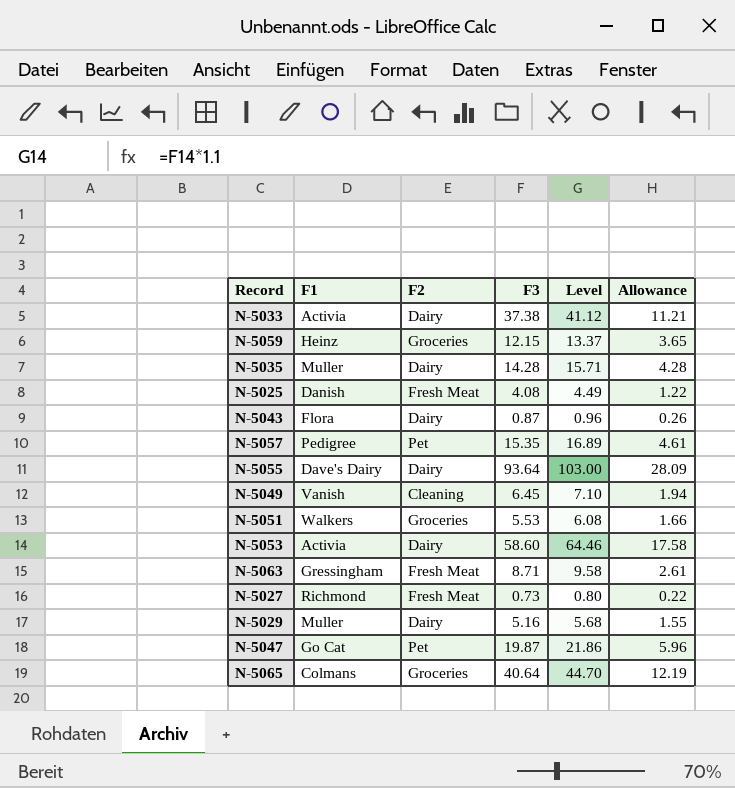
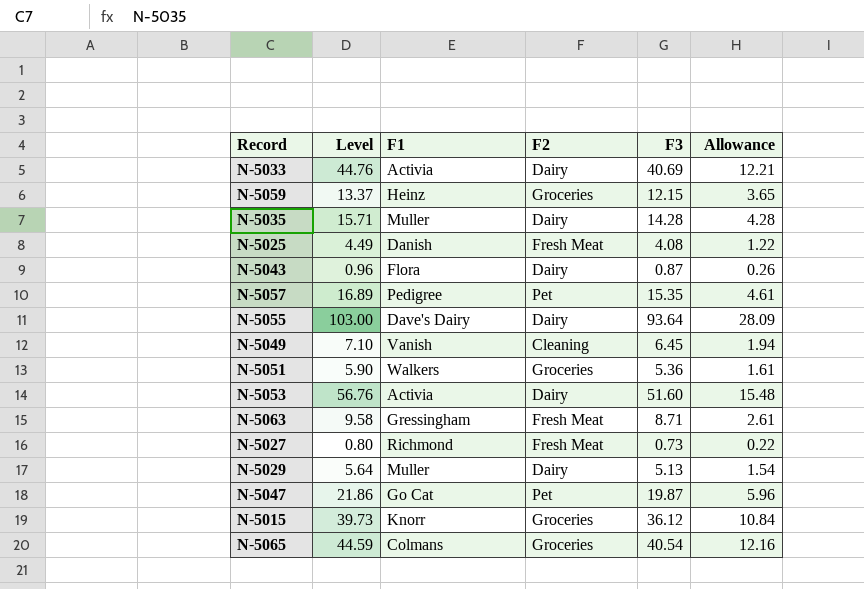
column Level | position: 5 -> 2
N-5033 | Level: 41.12 -> 44.76
N-5033 | F3: 37.38 -> 40.69
N-5033 | Allowance: 11.21 -> 12.21
N-5051 | Level: 6.08 -> 5.90
N-5051 | F3: 5.53 -> 5.36
N-5051 | Allowance: 1.66 -> 1.61
N-5053 | Level: 64.46 -> 56.76
N-5053 | F3: 58.60 -> 51.60
N-5053 | Allowance: 17.58 -> 15.48
N-5029 | Level: 5.68 -> 5.64
N-5029 | F3: 5.16 -> 5.13
N-5029 | Allowance: 1.55 -> 1.54
row N-5015: none -> 39.73 | Knorr | Groceries | 36.12 | 10.84
N-5065 | Level: 44.70 -> 44.59
N-5065 | F3: 40.64 -> 40.54
N-5065 | Allowance: 12.19 -> 12.16

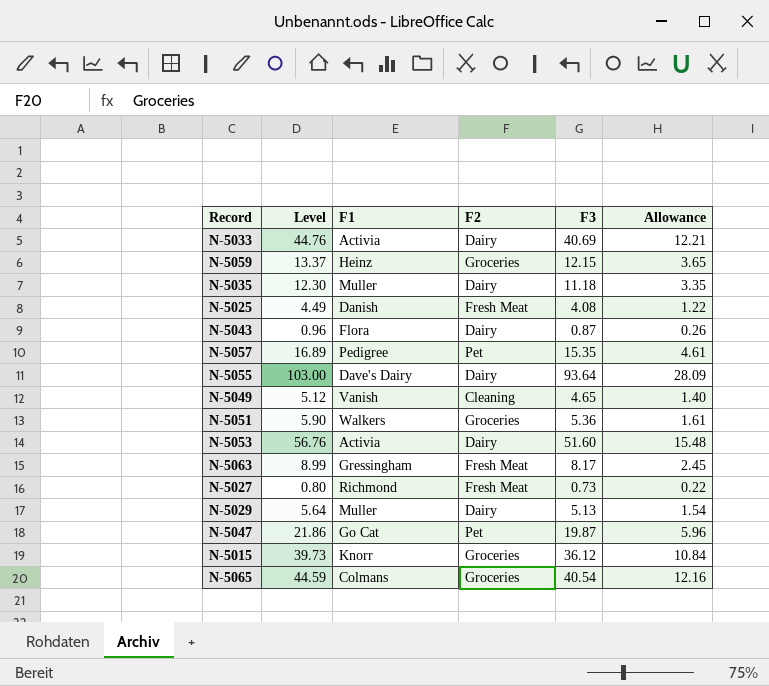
N-5035 | Level: 15.71 -> 12.30
N-5035 | F3: 14.28 -> 11.18
N-5035 | Allowance: 4.28 -> 3.35
N-5049 | Level: 7.10 -> 5.12
N-5049 | F3: 6.45 -> 4.65
N-5049 | Allowance: 1.94 -> 1.40
N-5063 | Level: 9.58 -> 8.99
N-5063 | F3: 8.71 -> 8.17
N-5063 | Allowance: 2.61 -> 2.45

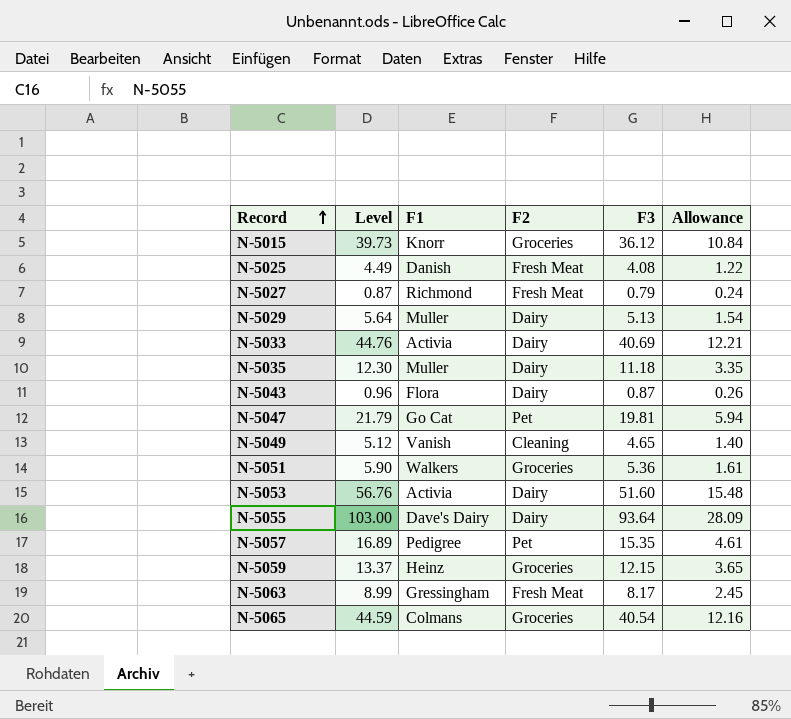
row order: none -> Record ascending
N-5027 | Level: 0.80 -> 0.87
N-5027 | F3: 0.73 -> 0.79
N-5027 | Allowance: 0.22 -> 0.24
N-5047 | Level: 21.86 -> 21.79
N-5047 | F3: 19.87 -> 19.81
N-5047 | Allowance: 5.96 -> 5.94

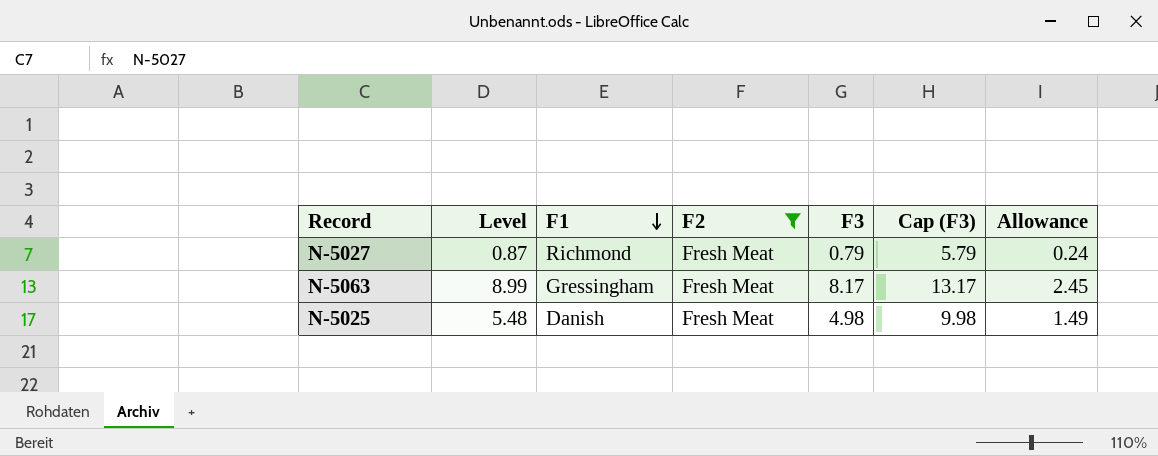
filter: none -> F2 = Fresh Meat
row order: Record ascending -> F1 descending
column Cap (F3) | formula: none -> [F3] + 5
N-5025 | Level: 4.49 -> 5.48
N-5025 | F3: 4.08 -> 4.98
N-5025 | Allowance: 1.22 -> 1.49

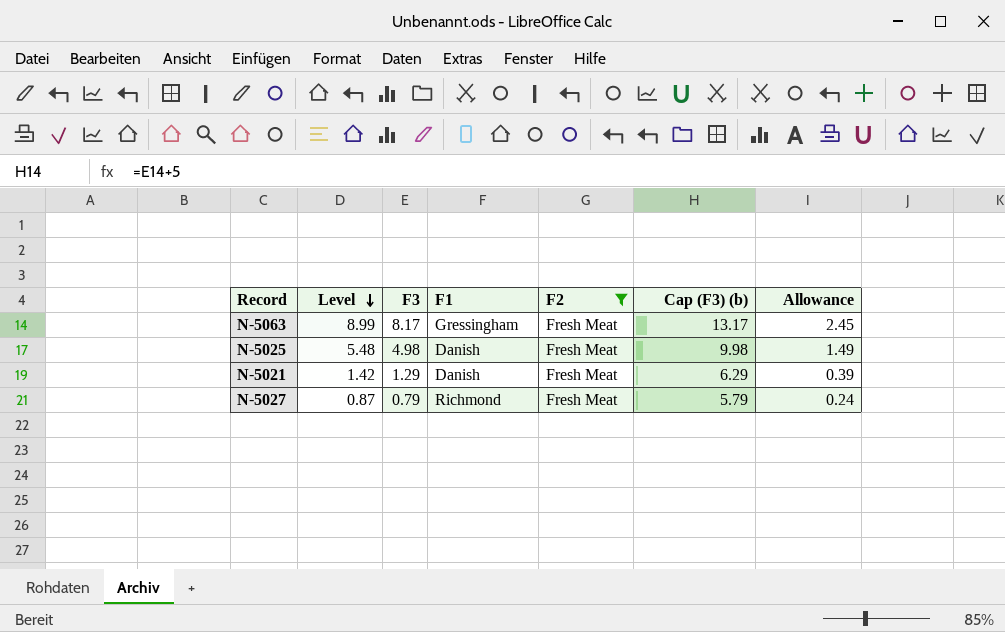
row order: F1 descending -> Level descending
column F3 | position: 5 -> 3
column name: Cap (F3) -> Cap (F3) (b)
row N-5021: none -> 1.42 | 1.29 | Danish | Fresh Meat | 6.29 | 0.39

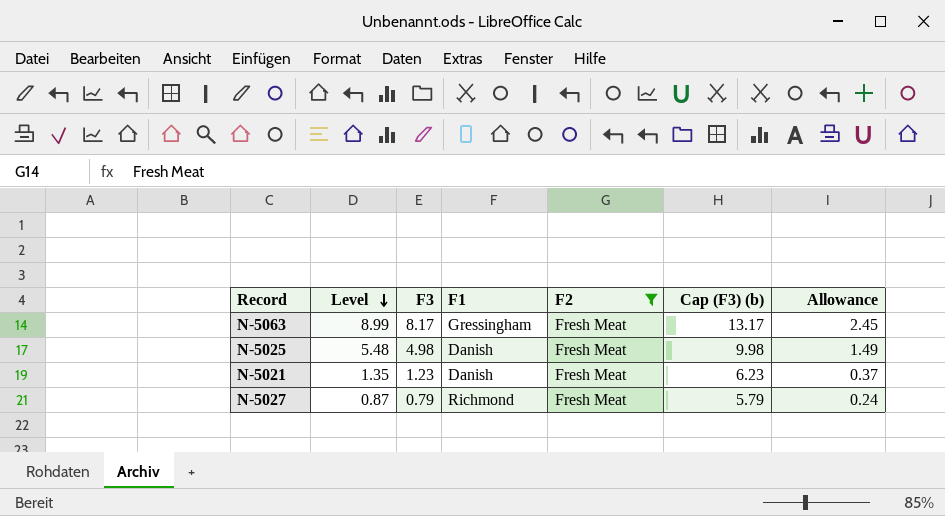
N-5021 | Level: 1.42 -> 1.35
N-5021 | F3: 1.29 -> 1.23
N-5021 | Cap (F3) (b): 6.29 -> 6.23
N-5021 | Allowance: 0.39 -> 0.37

